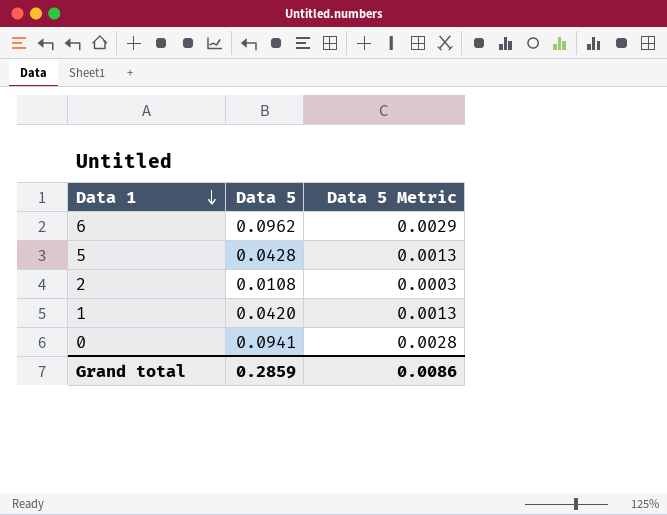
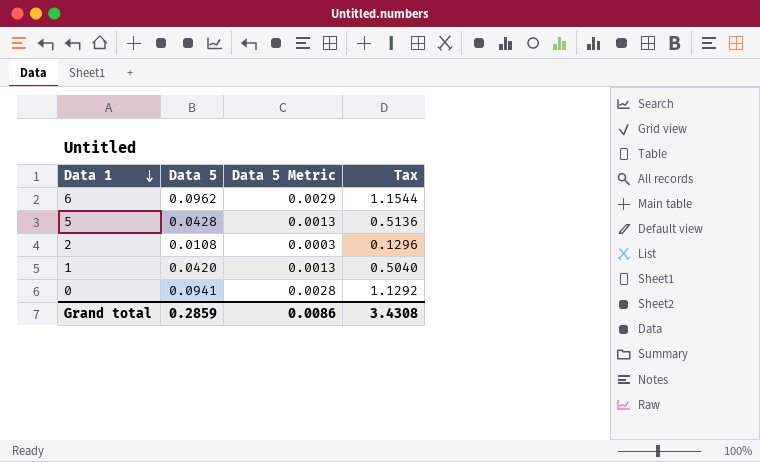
column Tax | formula: none -> [Data 5] * 12

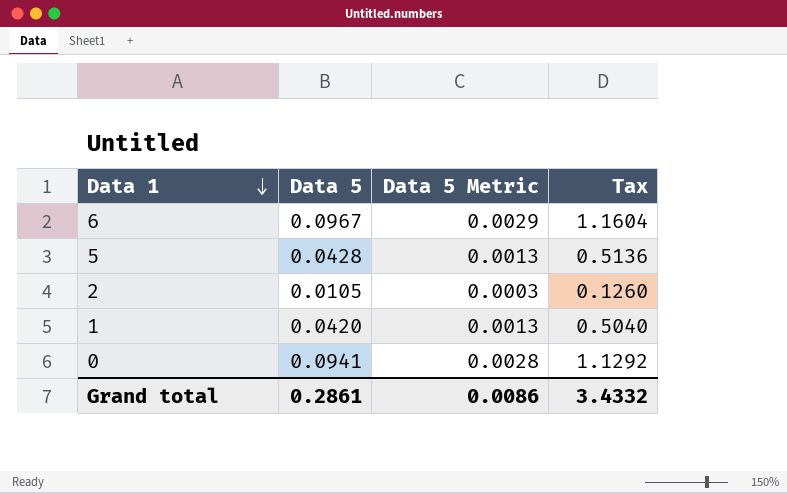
6 | Data 5: 0.0962 -> 0.0967
6 | Tax: 1.1544 -> 1.1604
2 | Data 5: 0.0108 -> 0.0105
2 | Tax: 0.1296 -> 0.1260
Grand total | Data 5: 0.2859 -> 0.2861
Grand total | Tax: 3.4308 -> 3.4332

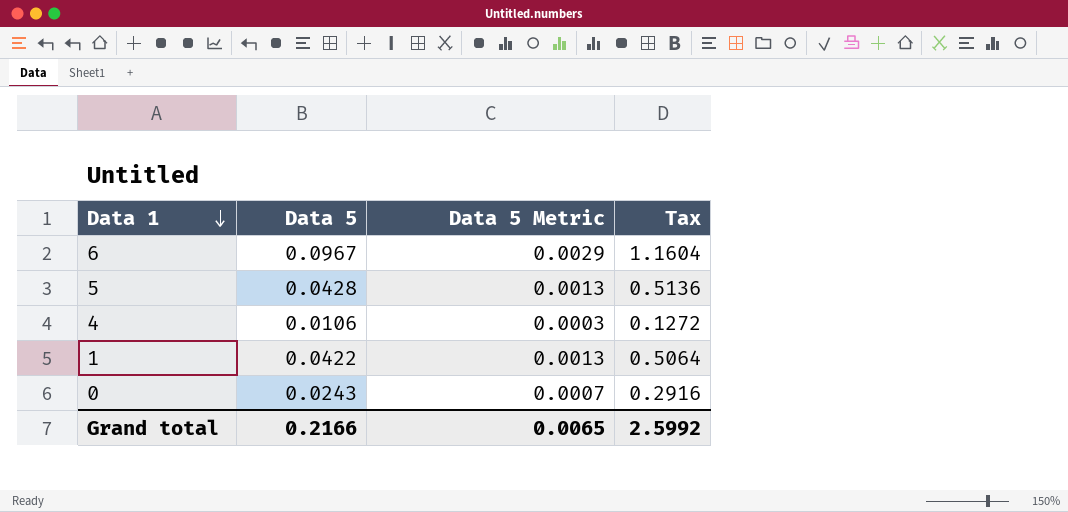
row 2: 0.0105 | 0.0003 | 0.1260 -> none
row 4: none -> 0.0106 | 0.0003 | 0.1272
1 | Data 5: 0.0420 -> 0.0422
1 | Tax: 0.5040 -> 0.5064
0 | Data 5: 0.0941 -> 0.0243
0 | Data 5 Metric: 0.0028 -> 0.0007
0 | Tax: 1.1292 -> 0.2916
Grand total | Data 5: 0.2861 -> 0.2166
Grand total | Data 5 Metric: 0.0086 -> 0.0065
Grand total | Tax: 3.4332 -> 2.5992

